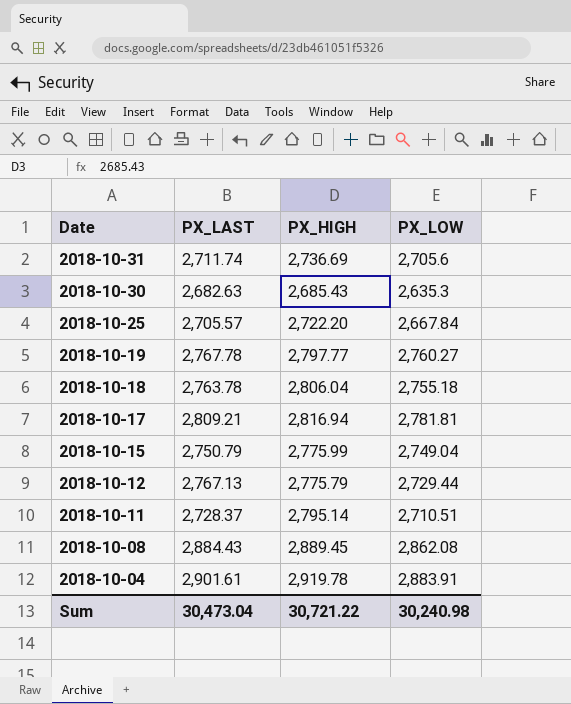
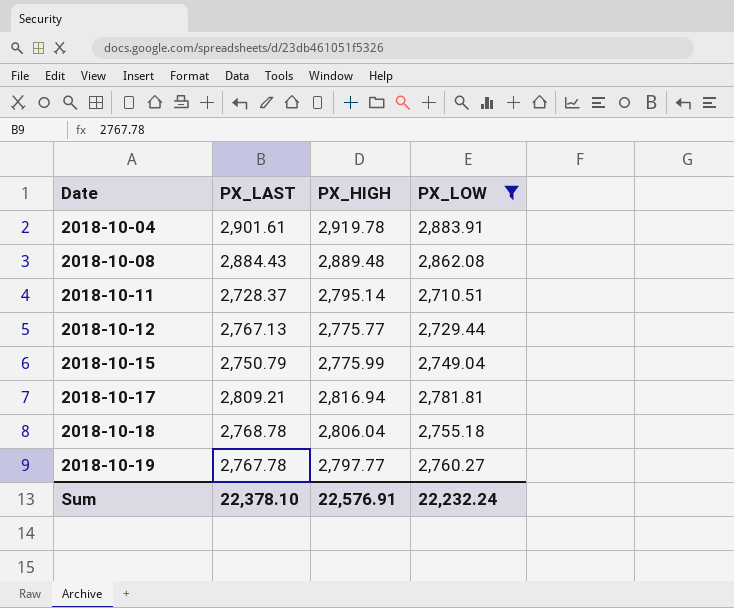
filter: none -> PX_LOW >= 2,710.51
row order: Date descending -> Date ascending
2018-10-08 | PX_HIGH: 2,889.45 -> 2,889.48
2018-10-12 | PX_HIGH: 2,775.79 -> 2,775.77
2018-10-18 | PX_LAST: 2,763.78 -> 2,768.78
Sum | PX_LAST: 30,473.04 -> 22,378.10
Sum | PX_HIGH: 30,721.22 -> 22,576.91
Sum | PX_LOW: 30,240.98 -> 22,232.24

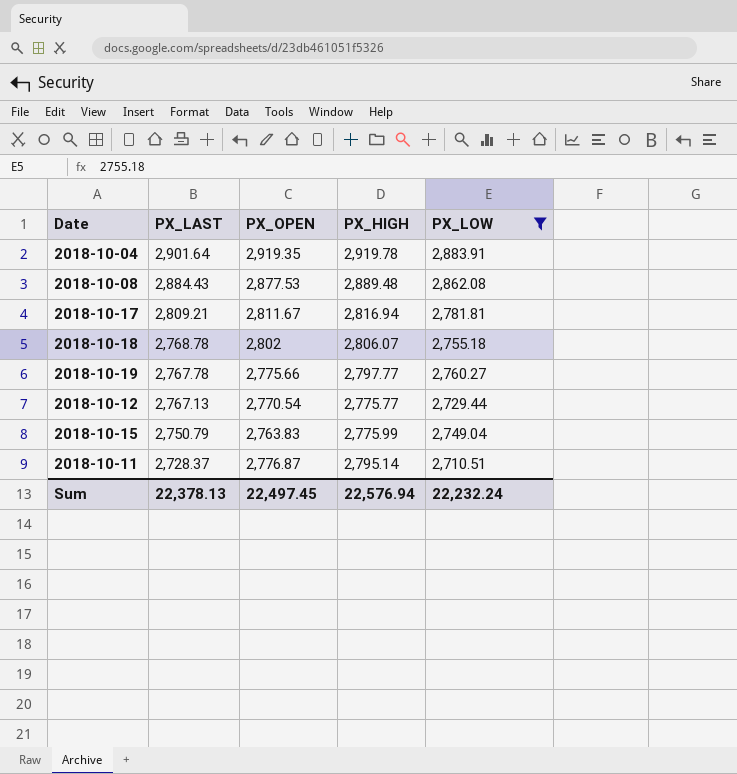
row order: Date ascending -> PX_LAST descending
column PX_OPEN | position: none -> 3
2018-10-04 | PX_LAST: 2,901.61 -> 2,901.64
2018-10-18 | PX_HIGH: 2,806.04 -> 2,806.07
Sum | PX_LAST: 22,378.10 -> 22,378.13
Sum | PX_HIGH: 22,576.91 -> 22,576.94

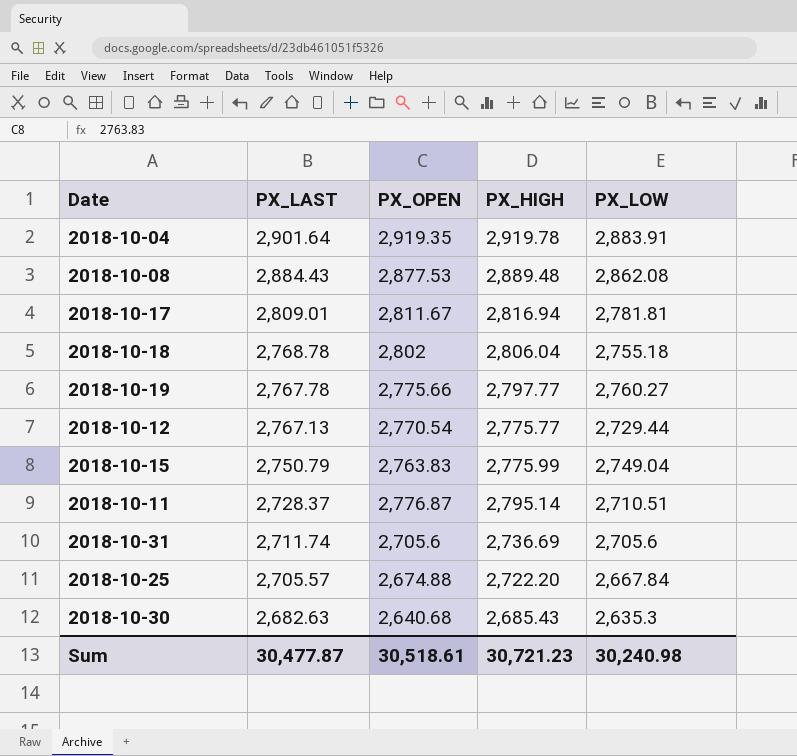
filter: PX_LOW >= 2,710.51 -> none
2018-10-17 | PX_LAST: 2,809.21 -> 2,809.01
2018-10-18 | PX_HIGH: 2,806.07 -> 2,806.04
Sum | PX_LAST: 22,378.13 -> 30,477.87
Sum | PX_OPEN: 22,497.45 -> 30,518.61
Sum | PX_HIGH: 22,576.94 -> 30,721.23
Sum | PX_LOW: 22,232.24 -> 30,240.98

